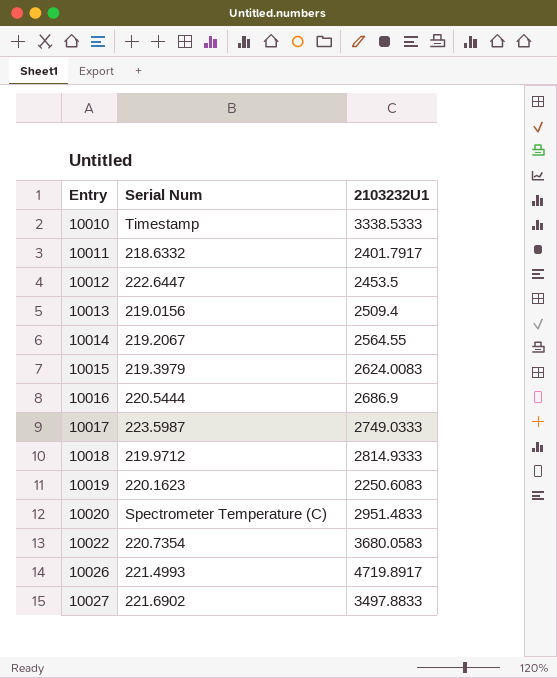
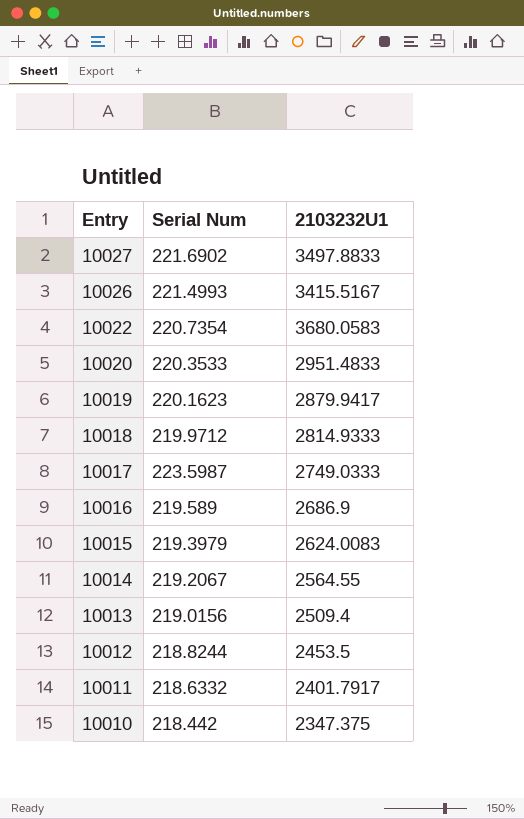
row order: Entry ascending -> Entry descending
10026 | 2103232U1: 4719.8917 -> 3415.5167
10020 | Serial Num: Spectrometer Temperature (C) -> 220.3533
10019 | 2103232U1: 2250.6083 -> 2879.9417
10016 | Serial Num: 220.5444 -> 219.589
10012 | Serial Num: 222.6447 -> 218.8244
10010 | Serial Num: Timestamp -> 218.442
10010 | 2103232U1: 3338.5333 -> 2347.375

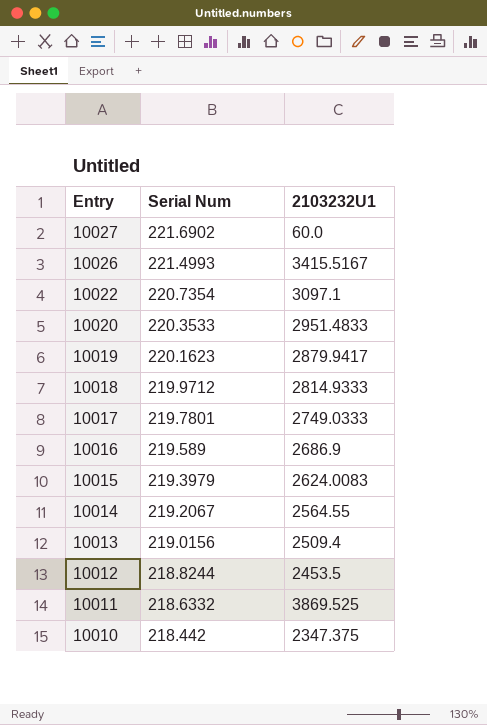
10027 | 2103232U1: 3497.8833 -> 60.0
10022 | 2103232U1: 3680.0583 -> 3097.1
10017 | Serial Num: 223.5987 -> 219.7801
10011 | 2103232U1: 2401.7917 -> 3869.525

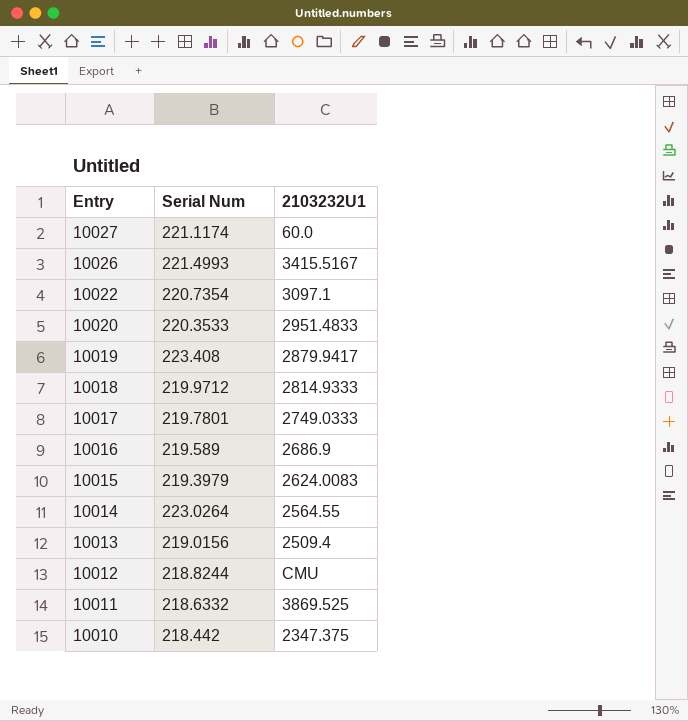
10027 | Serial Num: 221.6902 -> 221.1174
10019 | Serial Num: 220.1623 -> 223.408
10014 | Serial Num: 219.2067 -> 223.0264
10012 | 2103232U1: 2453.5 -> CMU

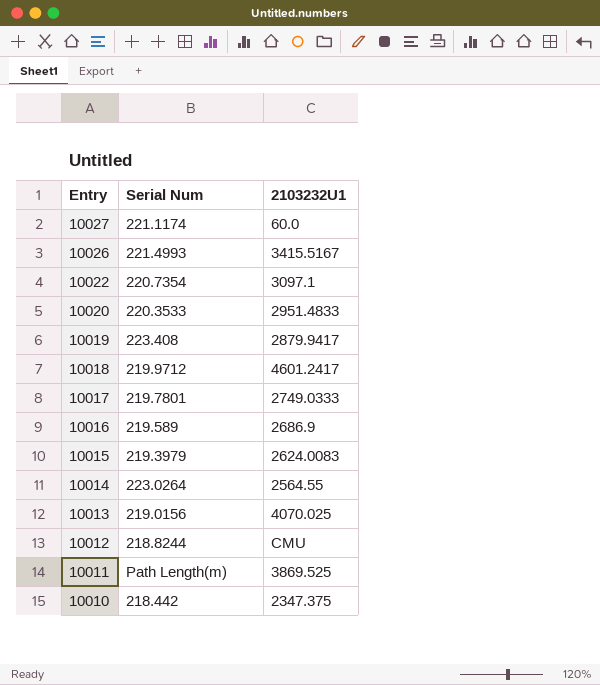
10018 | 2103232U1: 2814.9333 -> 4601.2417
10013 | 2103232U1: 2509.4 -> 4070.025
10011 | Serial Num: 218.6332 -> Path Length(m)

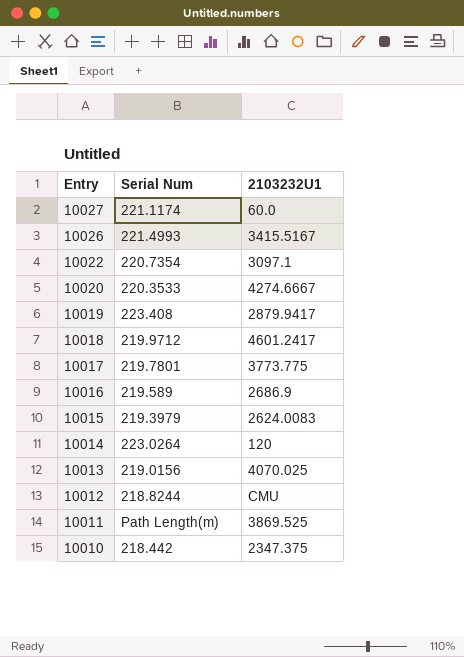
10020 | 2103232U1: 2951.4833 -> 4274.6667
10017 | 2103232U1: 2749.0333 -> 3773.775
10014 | 2103232U1: 2564.55 -> 120

